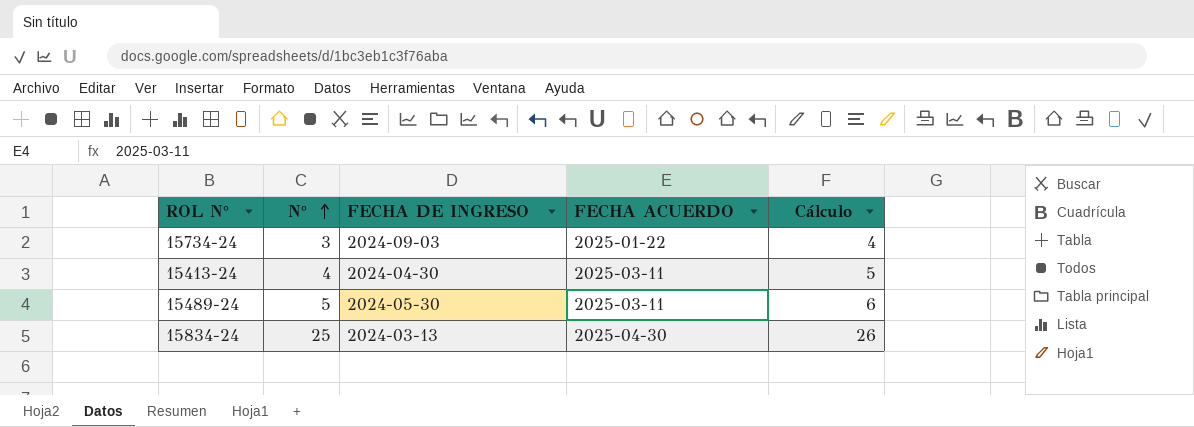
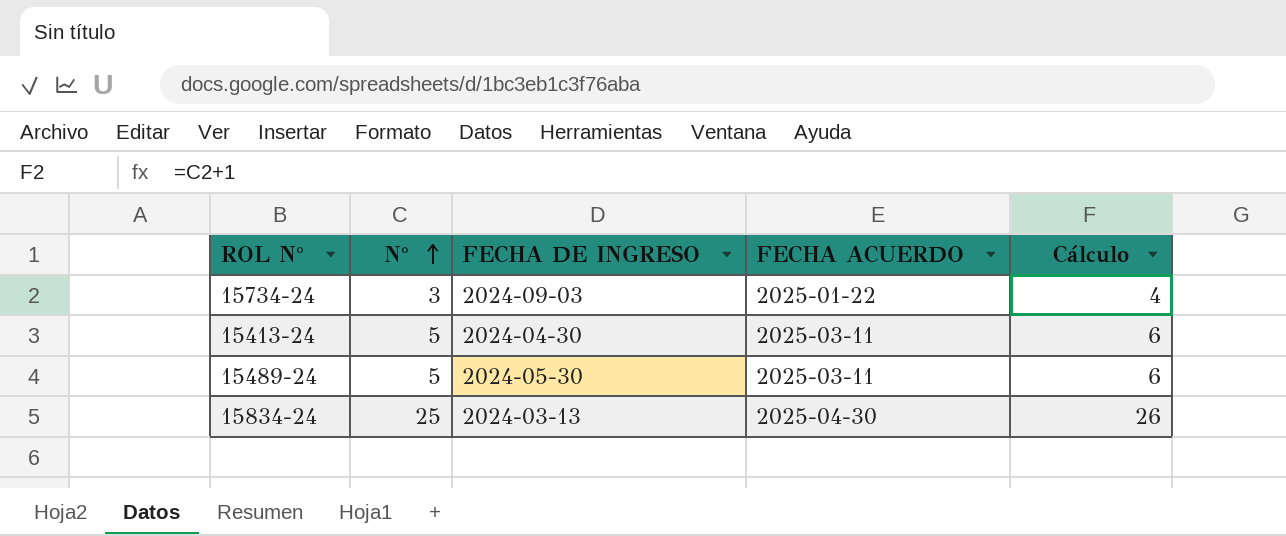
15413-24 | N°: 4 -> 5
15413-24 | Cálculo: 5 -> 6

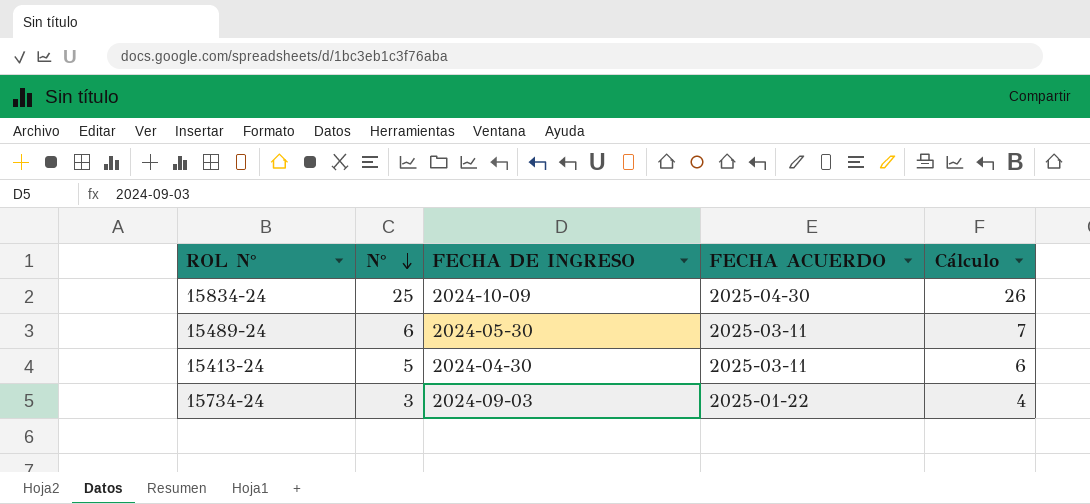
row order: N° ascending -> N° descending
15834-24 | FECHA DE INGRESO: 2024-03-13 -> 2024-10-09
15489-24 | N°: 5 -> 6
15489-24 | Cálculo: 6 -> 7

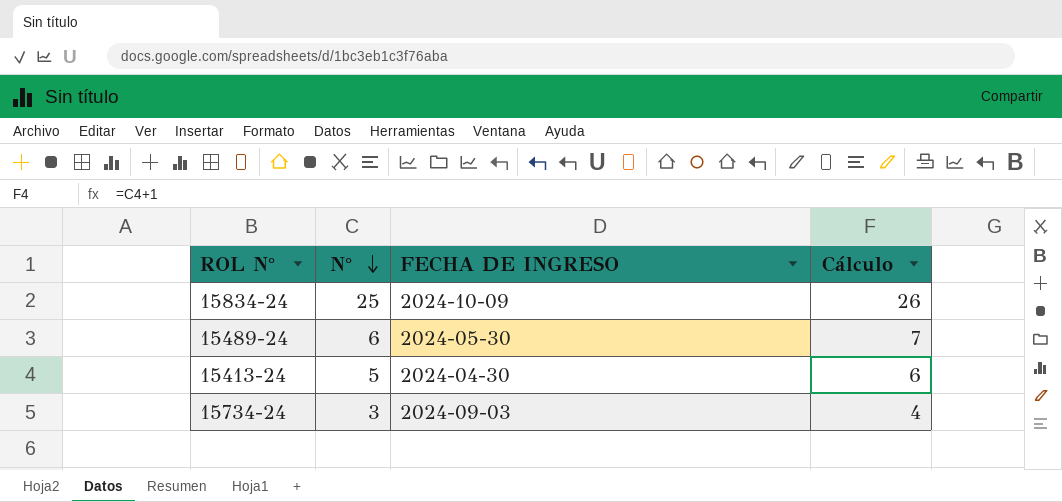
column FECHA ACUERDO | position: 4 -> none

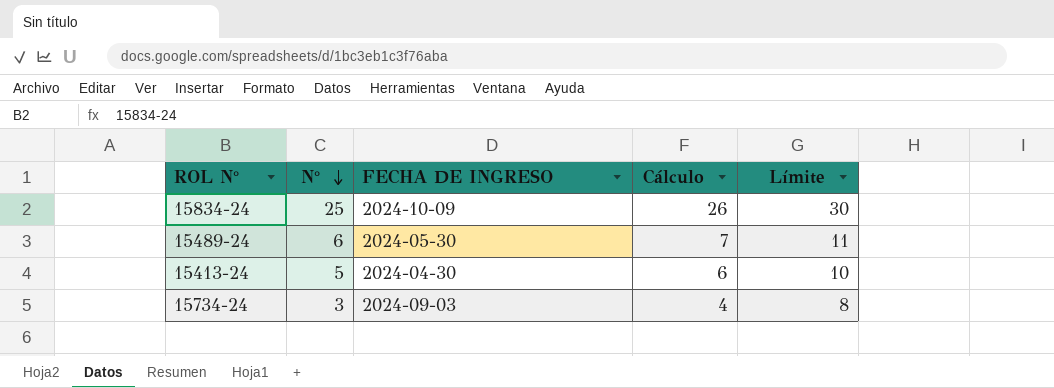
column Límite | formula: none -> [N°] + 5

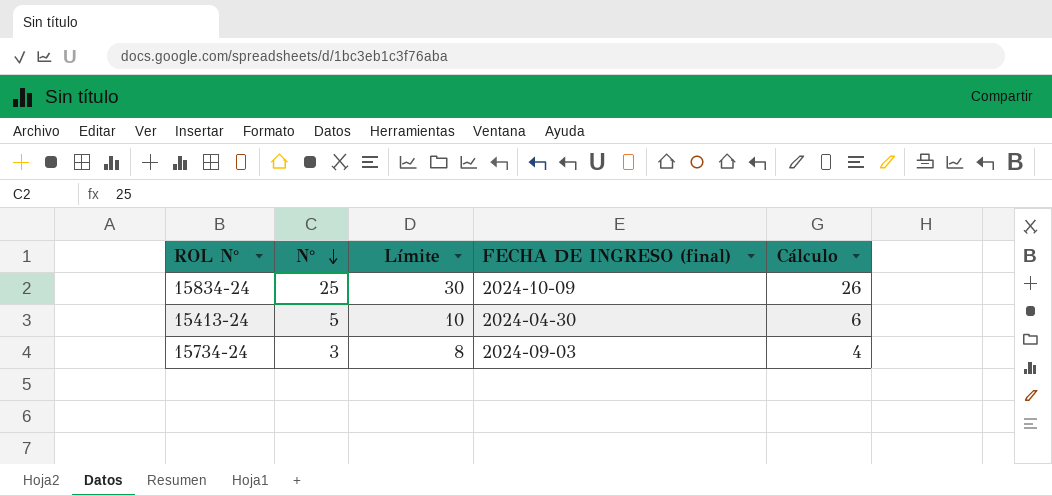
column Límite | position: 5 -> 3
column name: FECHA DE INGRESO -> FECHA DE INGRESO (final)
row 15489-24: 6 | 2024-05-30 | 7 | 11 -> none

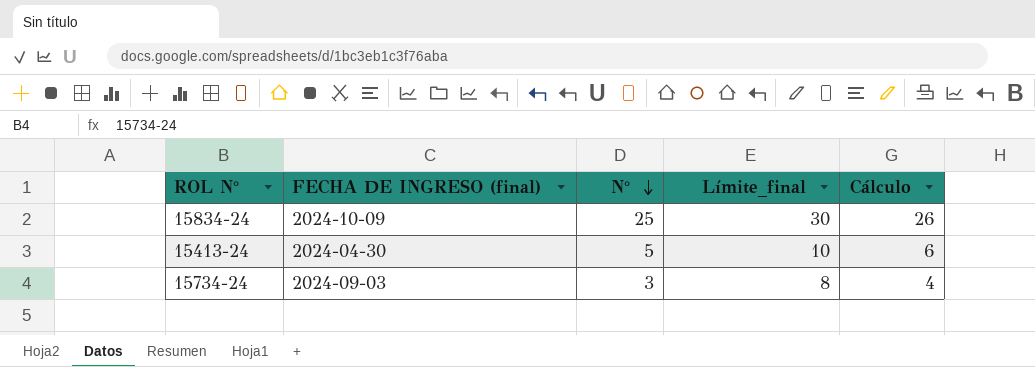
column FECHA DE INGRESO (final) | position: 4 -> 2
column name: Límite -> Límite_final

